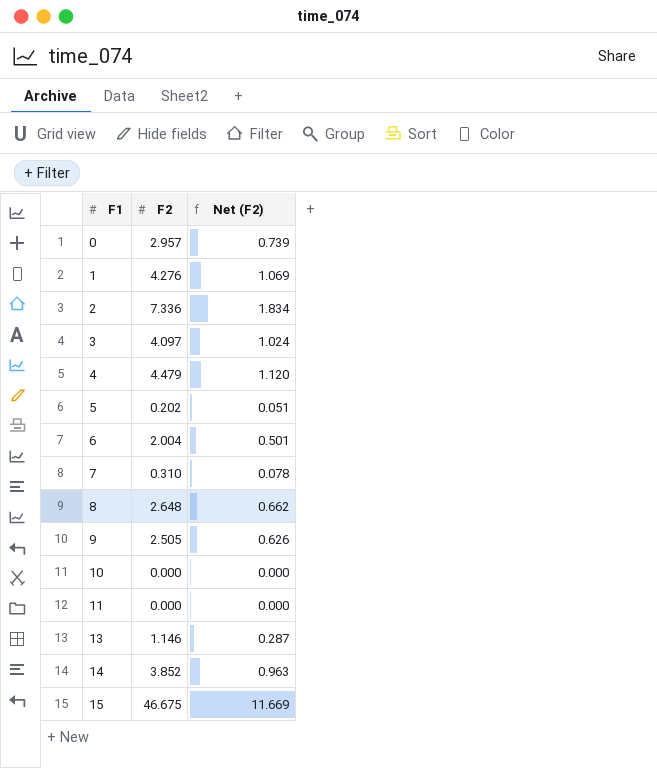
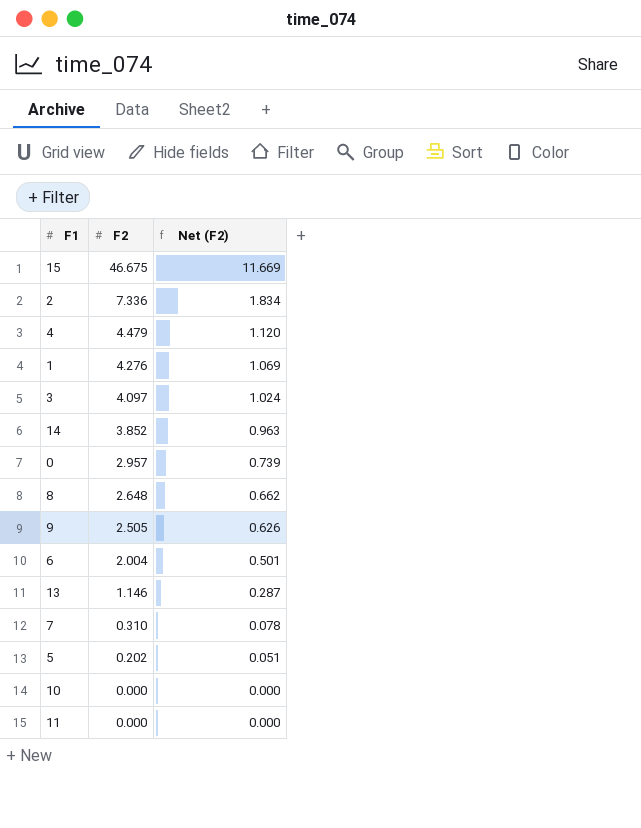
row order: F1 ascending -> F2 descending

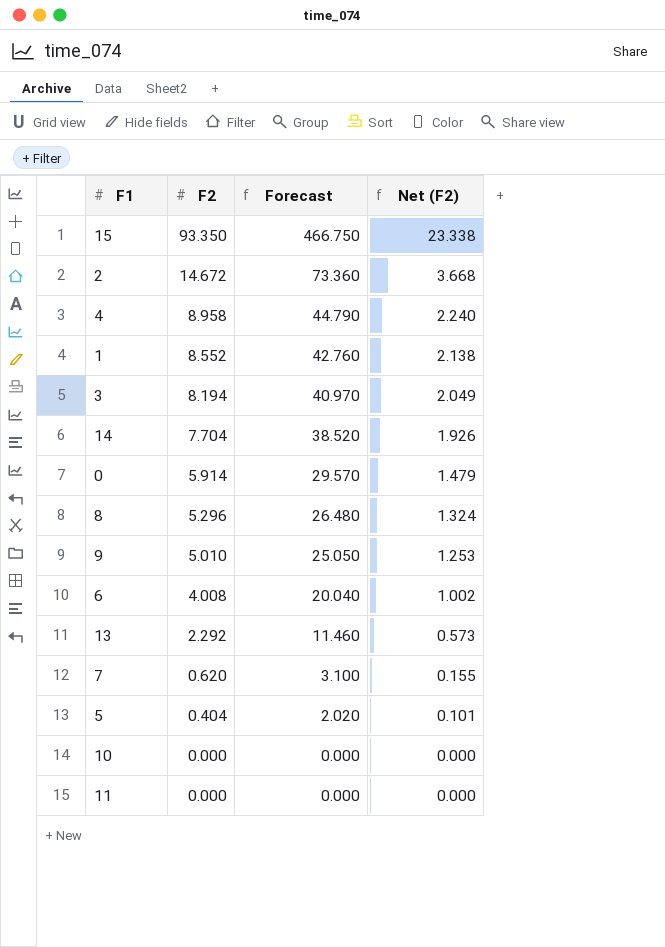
column Forecast | formula: none -> [F2] * 5
15 | F2: 46.675 -> 93.350
15 | Net (F2): 11.669 -> 23.338
2 | F2: 7.336 -> 14.672
2 | Net (F2): 1.834 -> 3.668
4 | F2: 4.479 -> 8.958
4 | Net (F2): 1.120 -> 2.240
1 | F2: 4.276 -> 8.552
1 | Net (F2): 1.069 -> 2.138
3 | F2: 4.097 -> 8.194
3 | Net (F2): 1.024 -> 2.049
14 | F2: 3.852 -> 7.704
14 | Net (F2): 0.963 -> 1.926
0 | F2: 2.957 -> 5.914
0 | Net (F2): 0.739 -> 1.479
8 | F2: 2.648 -> 5.296
8 | Net (F2): 0.662 -> 1.324
9 | F2: 2.505 -> 5.010
9 | Net (F2): 0.626 -> 1.253
6 | F2: 2.004 -> 4.008
6 | Net (F2): 0.501 -> 1.002
13 | F2: 1.146 -> 2.292
13 | Net (F2): 0.287 -> 0.573
7 | F2: 0.310 -> 0.620
7 | Net (F2): 0.078 -> 0.155
5 | F2: 0.202 -> 0.404
5 | Net (F2): 0.051 -> 0.101

